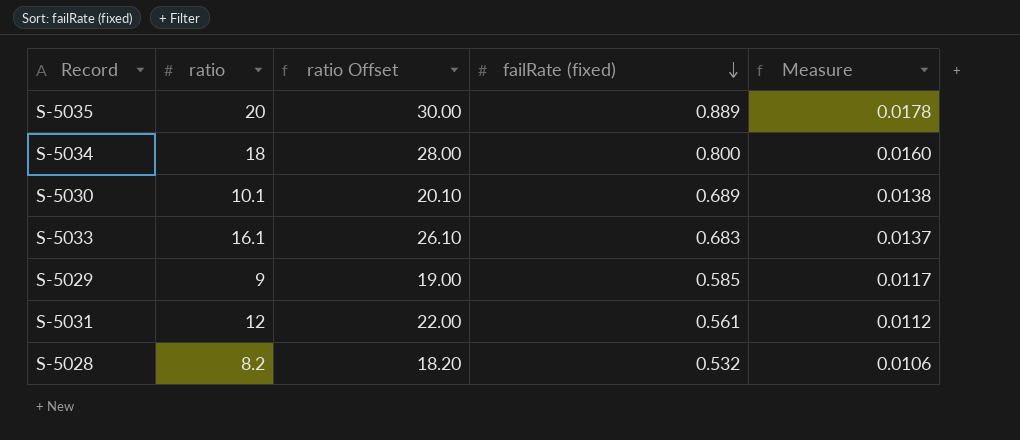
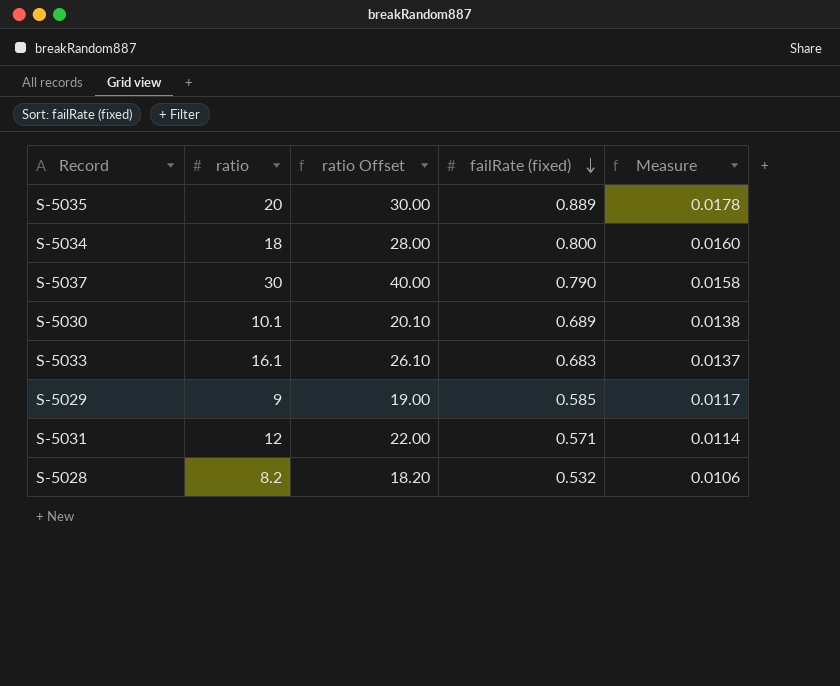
row S-5037: none -> 30 | 40.00 | 0.790 | 0.0158
S-5031 | failRate (fixed): 0.561 -> 0.571
S-5031 | Measure: 0.0112 -> 0.0114

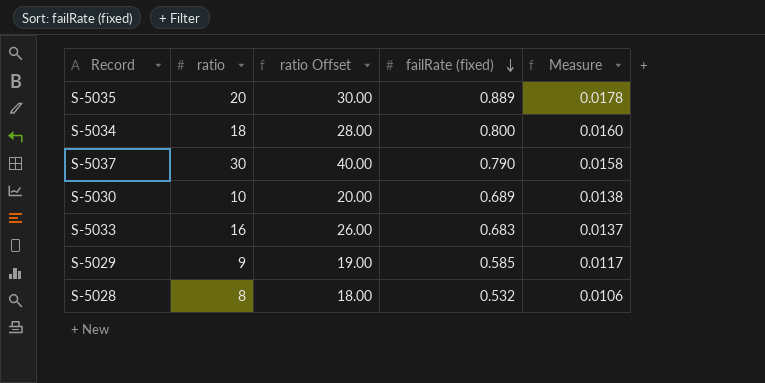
row S-5031: 12 | 22.00 | 0.571 | 0.0114 -> none
S-5030 | ratio: 10.1 -> 10
S-5030 | ratio Offset: 20.10 -> 20.00
S-5033 | ratio: 16.1 -> 16
S-5033 | ratio Offset: 26.10 -> 26.00
S-5028 | ratio: 8.2 -> 8
S-5028 | ratio Offset: 18.20 -> 18.00

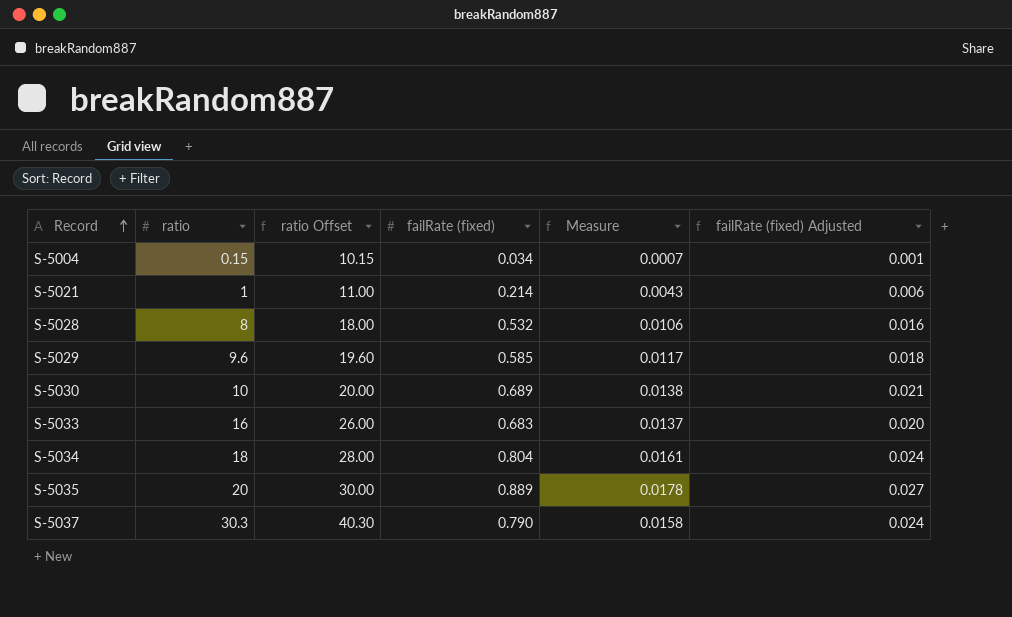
row order: failRate (fixed) descending -> Record ascending
column failRate (fixed) Adjusted | formula: none -> [failRate (fixed)] * 0.03
row S-5004: none -> 0.15 | 10.15 | 0.034 | 0.0007 | 0.001
row S-5021: none -> 1 | 11.00 | 0.214 | 0.0043 | 0.006
S-5029 | ratio: 9 -> 9.6
S-5029 | ratio Offset: 19.00 -> 19.60
S-5034 | failRate (fixed): 0.800 -> 0.804
S-5034 | Measure: 0.0160 -> 0.0161
S-5037 | ratio: 30 -> 30.3
S-5037 | ratio Offset: 40.00 -> 40.30

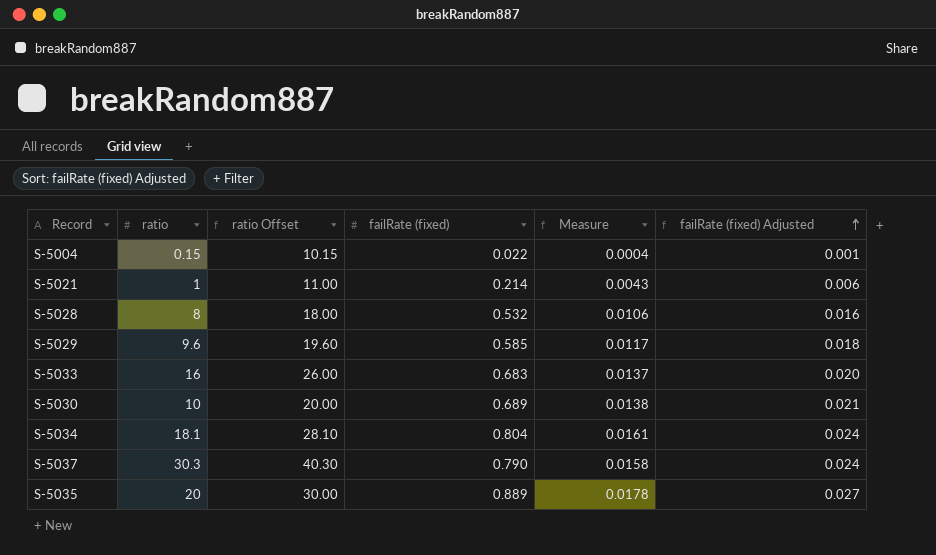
row order: Record ascending -> failRate (fixed) Adjusted ascending
S-5004 | failRate (fixed): 0.034 -> 0.022
S-5004 | Measure: 0.0007 -> 0.0004
S-5034 | ratio: 18 -> 18.1
S-5034 | ratio Offset: 28.00 -> 28.10

